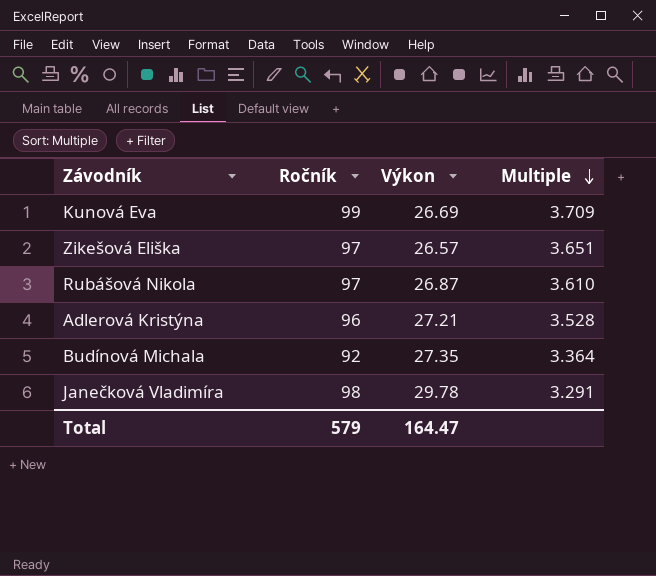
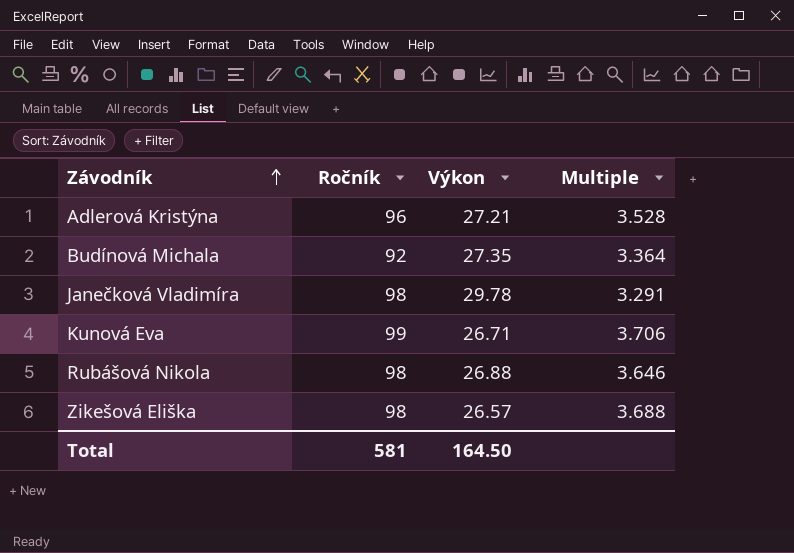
row order: Multiple descending -> Závodník ascending
Kunová Eva | Výkon: 26.69 -> 26.71
Kunová Eva | Multiple: 3.709 -> 3.706
Rubášová Nikola | Ročník: 97 -> 98
Rubášová Nikola | Výkon: 26.87 -> 26.88
Rubášová Nikola | Multiple: 3.610 -> 3.646
Zikešová Eliška | Ročník: 97 -> 98
Zikešová Eliška | Multiple: 3.651 -> 3.688
Total | Ročník: 579 -> 581
Total | Výkon: 164.47 -> 164.50

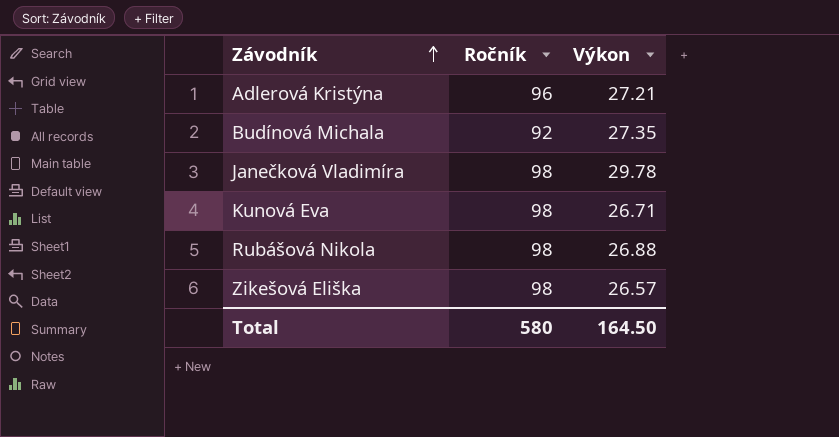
column Multiple | formula: [Ročník] / [Výkon] -> none
Kunová Eva | Ročník: 99 -> 98
Total | Ročník: 581 -> 580

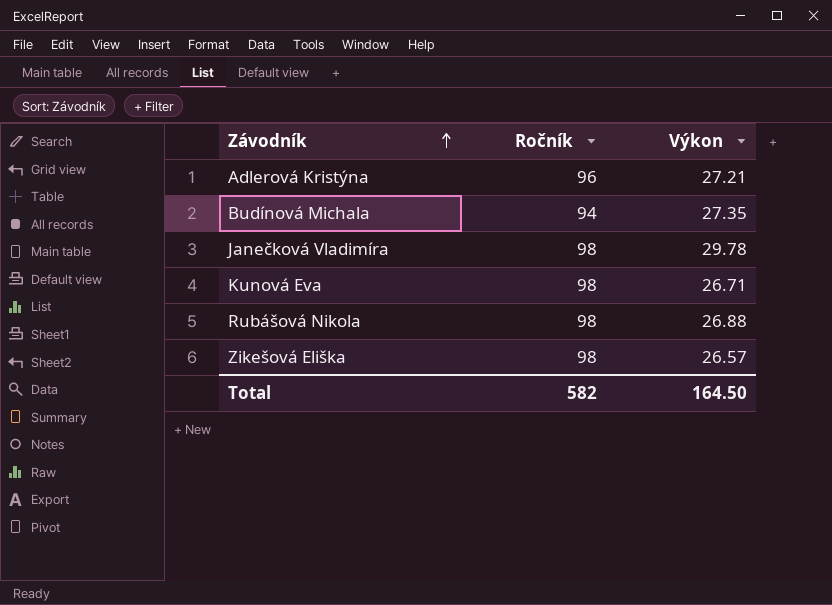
Budínová Michala | Ročník: 92 -> 94
Total | Ročník: 580 -> 582

